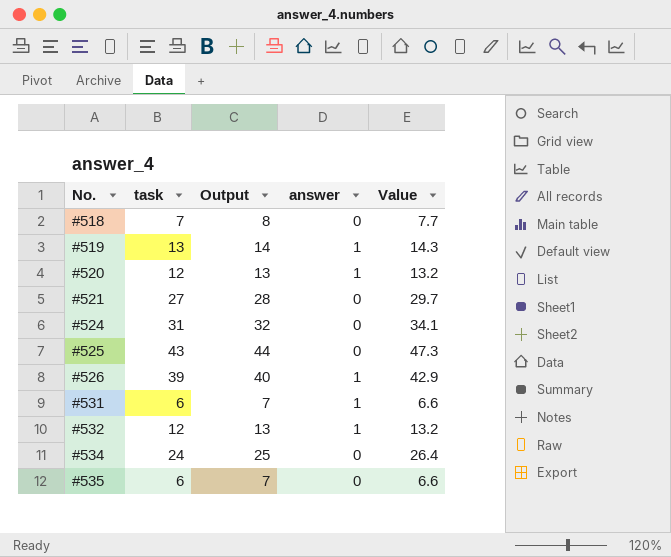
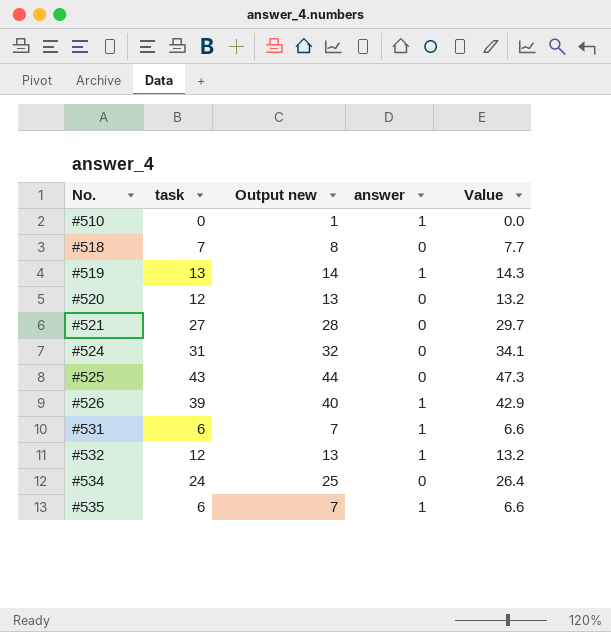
column name: Output -> Output new
row #510: none -> 0 | 1 | 1 | 0.0
#520 | answer: 1 -> 0
#535 | answer: 0 -> 1

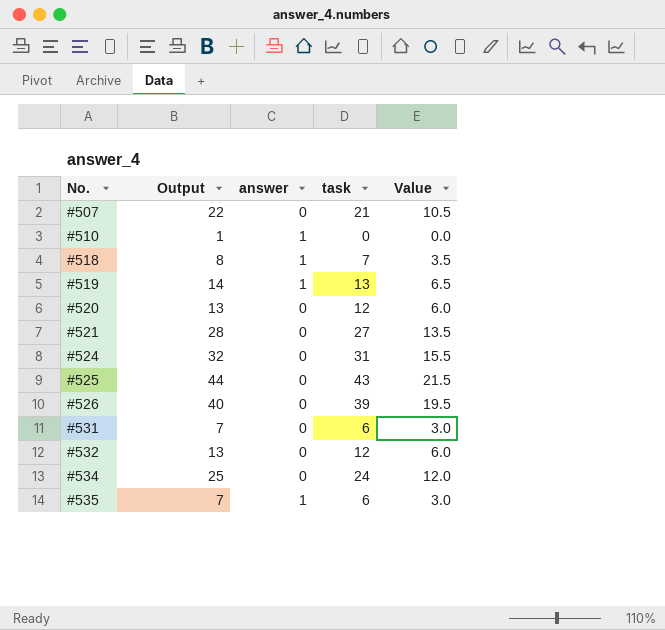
column name: Output new -> Output
column task | position: 2 -> 4
column Value | formula: [task] * 1.1 -> [task] * 0.5
row #507: none -> 22 | 0 | 21 | 10.5
#518 | answer: 0 -> 1
#526 | answer: 1 -> 0
#531 | answer: 1 -> 0
#532 | answer: 1 -> 0

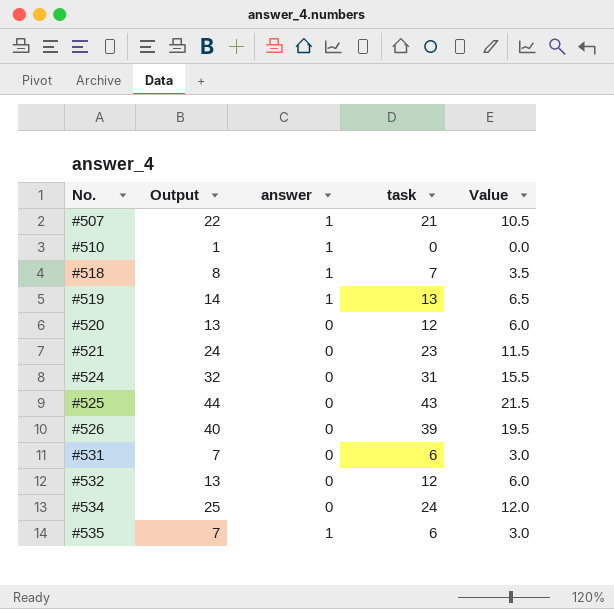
#507 | answer: 0 -> 1
#521 | Output: 28 -> 24
#521 | task: 27 -> 23
#521 | Value: 13.5 -> 11.5

